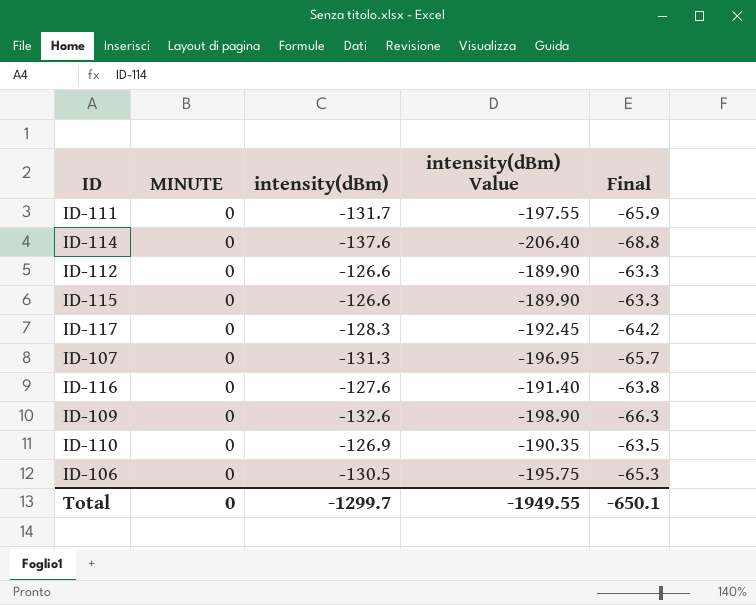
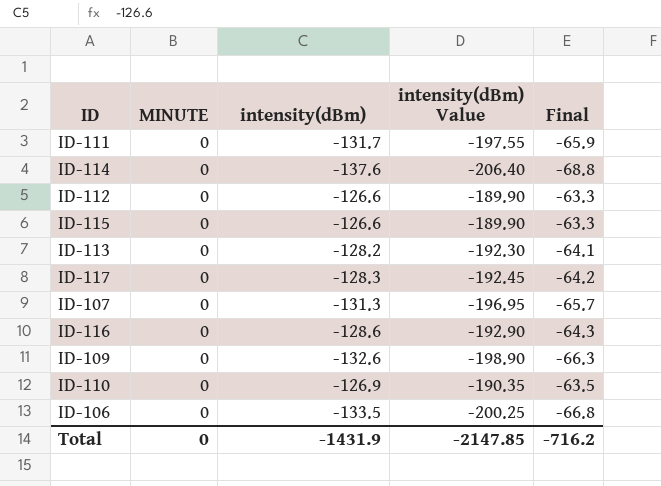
row ID-113: none -> 0 | -128.2 | -192.30 | -64.1
ID-116 | intensity(dBm): -127.6 -> -128.6
ID-116 | intensity(dBm) Value: -191.40 -> -192.90
ID-116 | Final: -63.8 -> -64.3
ID-106 | intensity(dBm): -130.5 -> -133.5
ID-106 | intensity(dBm) Value: -195.75 -> -200.25
ID-106 | Final: -65.3 -> -66.8
Total | intensity(dBm): -1299.7 -> -1431.9
Total | intensity(dBm) Value: -1949.55 -> -2147.85
Total | Final: -650.1 -> -716.2

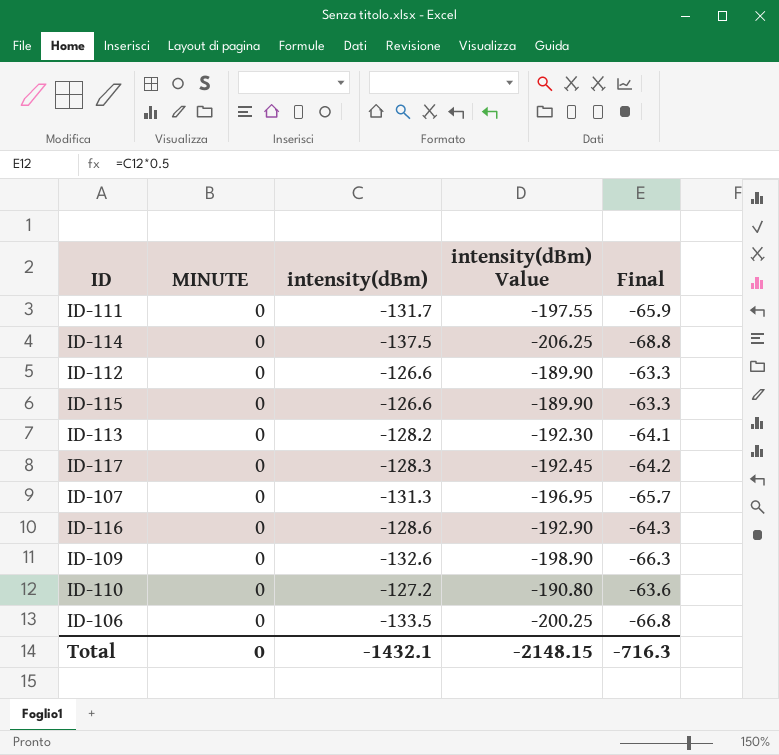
ID-114 | intensity(dBm): -137.6 -> -137.5
ID-114 | intensity(dBm) Value: -206.40 -> -206.25
ID-110 | intensity(dBm): -126.9 -> -127.2
ID-110 | intensity(dBm) Value: -190.35 -> -190.80
ID-110 | Final: -63.5 -> -63.6
Total | intensity(dBm): -1431.9 -> -1432.1
Total | intensity(dBm) Value: -2147.85 -> -2148.15
Total | Final: -716.2 -> -716.3

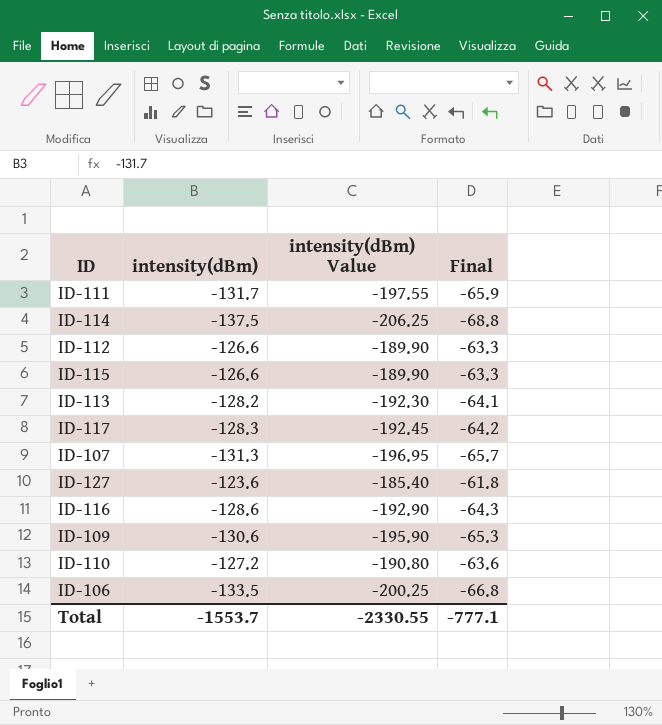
column MINUTE | position: 2 -> none
row ID-127: none -> -123.6 | -185.40 | -61.8
ID-109 | intensity(dBm): -132.6 -> -130.6
ID-109 | intensity(dBm) Value: -198.90 -> -195.90
ID-109 | Final: -66.3 -> -65.3
Total | intensity(dBm): -1432.1 -> -1553.7
Total | intensity(dBm) Value: -2148.15 -> -2330.55
Total | Final: -716.3 -> -777.1

